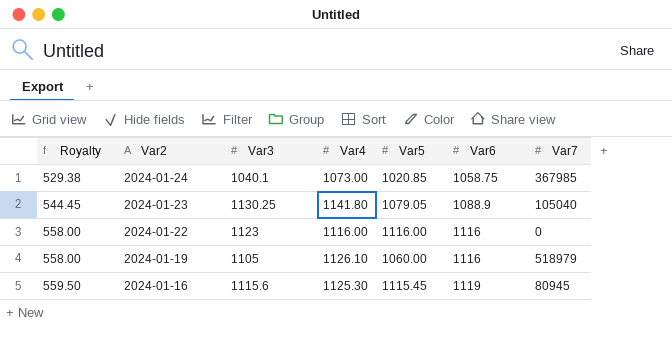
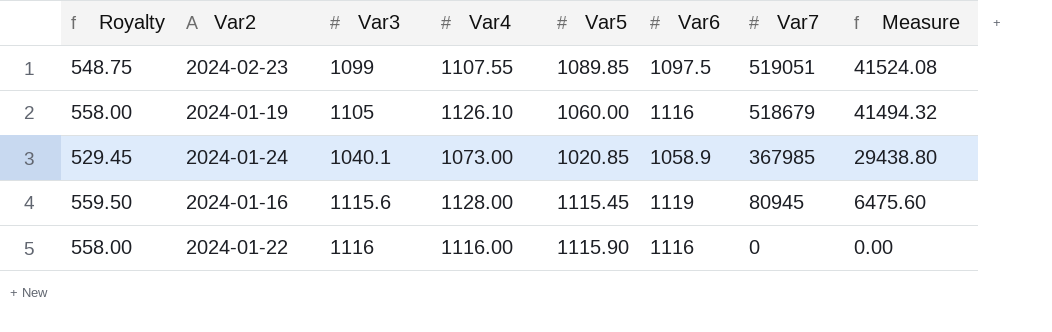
row order: Royalty ascending -> Var7 descending
column Measure | formula: none -> [Var7] * 0.08
row 2024-01-23: 544.45 | 1130.25 | 1141.80 | 1079.05 | 1088.9 | 105040 -> none
row 2024-02-23: none -> 548.75 | 1099 | 1107.55 | 1089.85 | 1097.5 | 519051 | 41524.08
2024-01-19 | Var7: 518979 -> 518679
2024-01-24 | Royalty: 529.38 -> 529.45
2024-01-24 | Var6: 1058.75 -> 1058.9
2024-01-16 | Var4: 1125.30 -> 1128.00
2024-01-22 | Var3: 1123 -> 1116
2024-01-22 | Var5: 1116.00 -> 1115.90

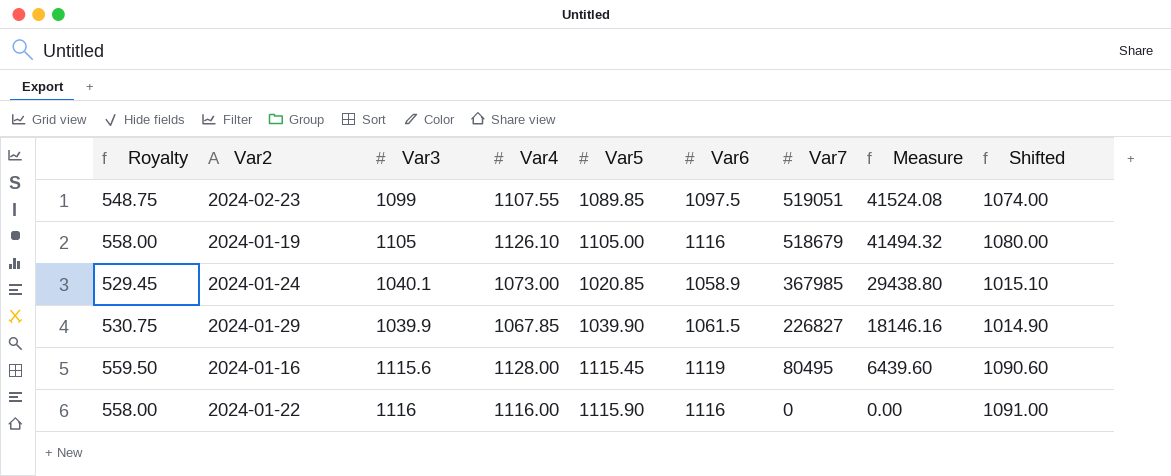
column Shifted | formula: none -> [Var3] - 25
2024-01-19 | Var5: 1060.00 -> 1105.00
row 2024-01-29: none -> 530.75 | 1039.9 | 1067.85 | 1039.90 | 1061.5 | 226827 | 18146.16 | 1014.90
2024-01-16 | Var7: 80945 -> 80495
2024-01-16 | Measure: 6475.60 -> 6439.60

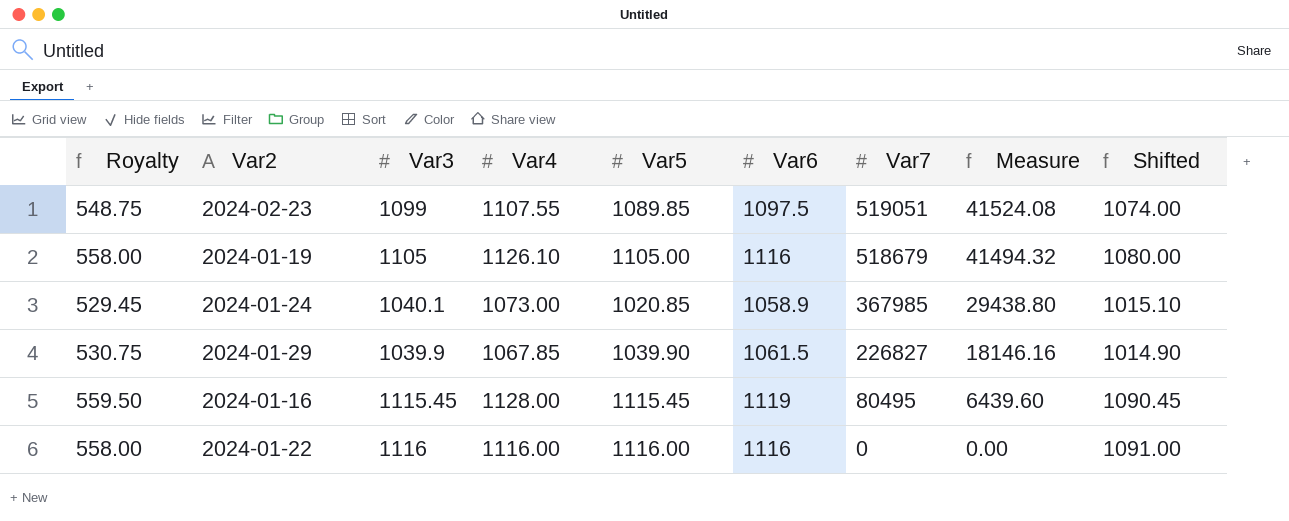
2024-01-16 | Var3: 1115.6 -> 1115.45
2024-01-16 | Shifted: 1090.60 -> 1090.45
2024-01-22 | Var5: 1115.90 -> 1116.00

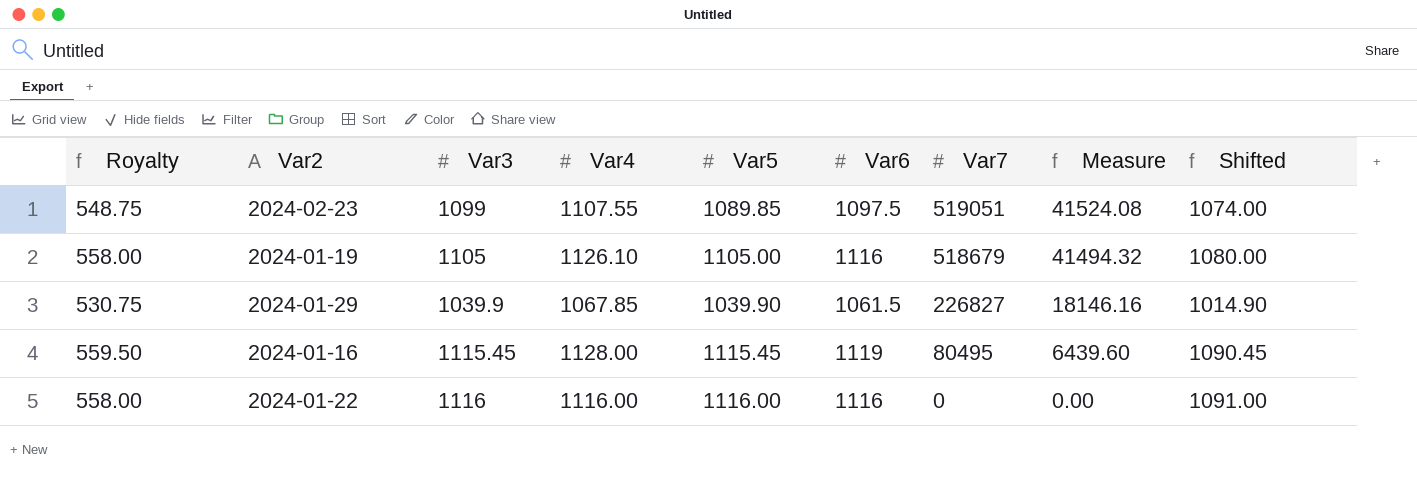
row 2024-01-24: 529.45 | 1040.1 | 1073.00 | 1020.85 | 1058.9 | 367985 | 29438.80 | 1015.10 -> none

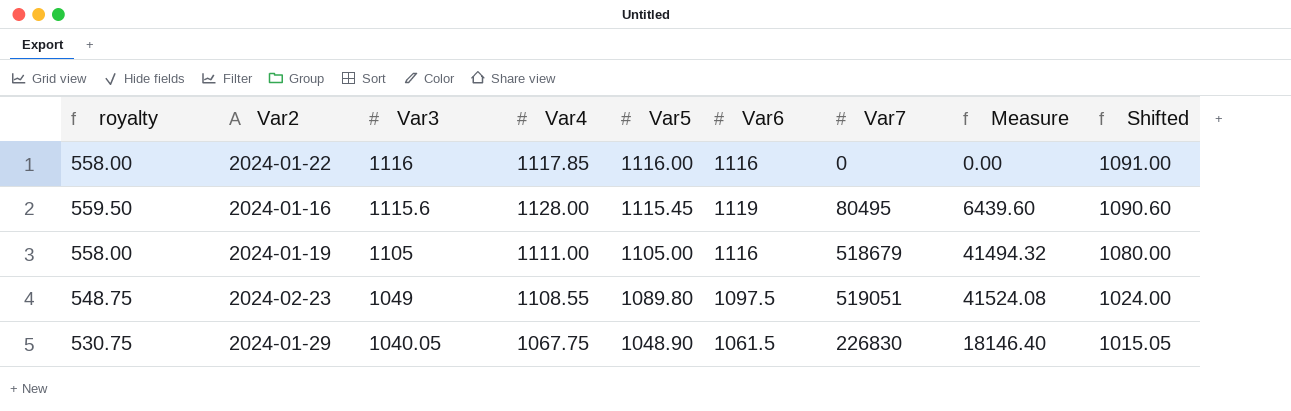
row order: Var7 descending -> Var3 descending
column name: Royalty -> royalty
2024-01-22 | Var4: 1116.00 -> 1117.85
2024-01-16 | Var3: 1115.45 -> 1115.6
2024-01-16 | Shifted: 1090.45 -> 1090.60
2024-01-19 | Var4: 1126.10 -> 1111.00
2024-02-23 | Var3: 1099 -> 1049
2024-02-23 | Var4: 1107.55 -> 1108.55
2024-02-23 | Var5: 1089.85 -> 1089.80
2024-02-23 | Shifted: 1074.00 -> 1024.00
2024-01-29 | Var3: 1039.9 -> 1040.05
2024-01-29 | Var4: 1067.85 -> 1067.75
2024-01-29 | Var5: 1039.90 -> 1048.90
2024-01-29 | Var7: 226827 -> 226830
2024-01-29 | Measure: 18146.16 -> 18146.40
2024-01-29 | Shifted: 1014.90 -> 1015.05

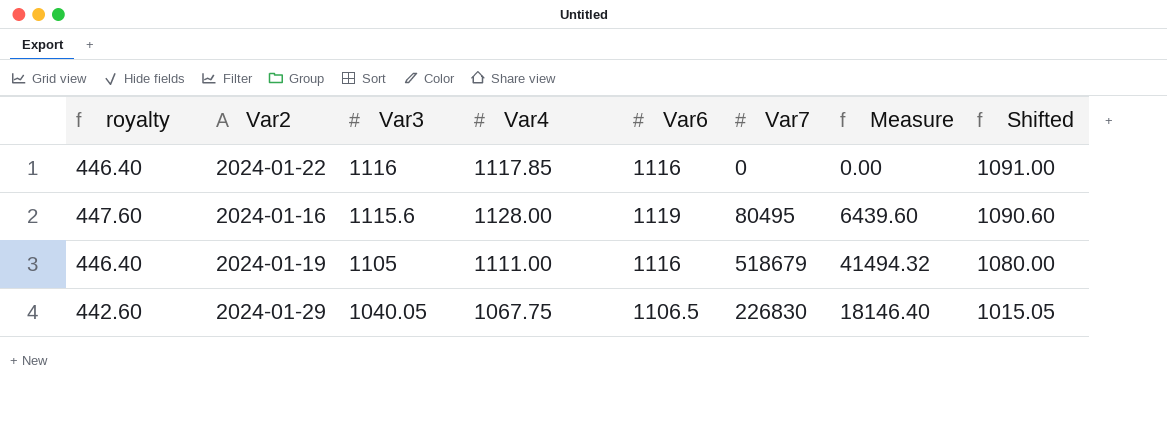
column Var5 | position: 5 -> none
column royalty | formula: [Var6] * 0.5 -> [Var6] * 0.4
row 2024-02-23: 548.75 | 1049 | 1108.55 | 1089.80 | 1097.5 | 519051 | 41524.08 | 1024.00 -> none
2024-01-29 | Var6: 1061.5 -> 1106.5

